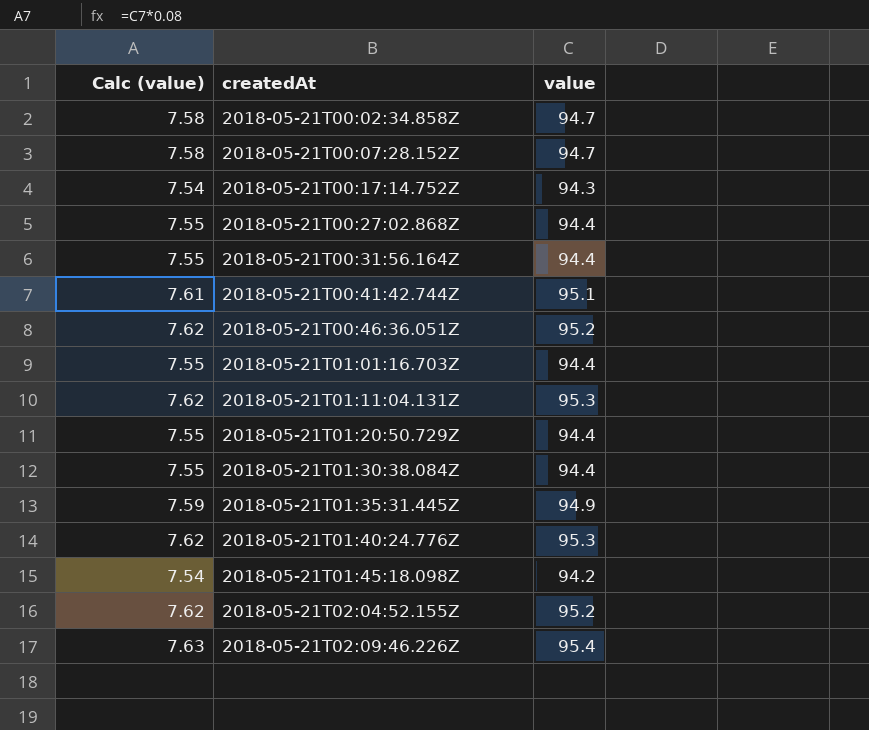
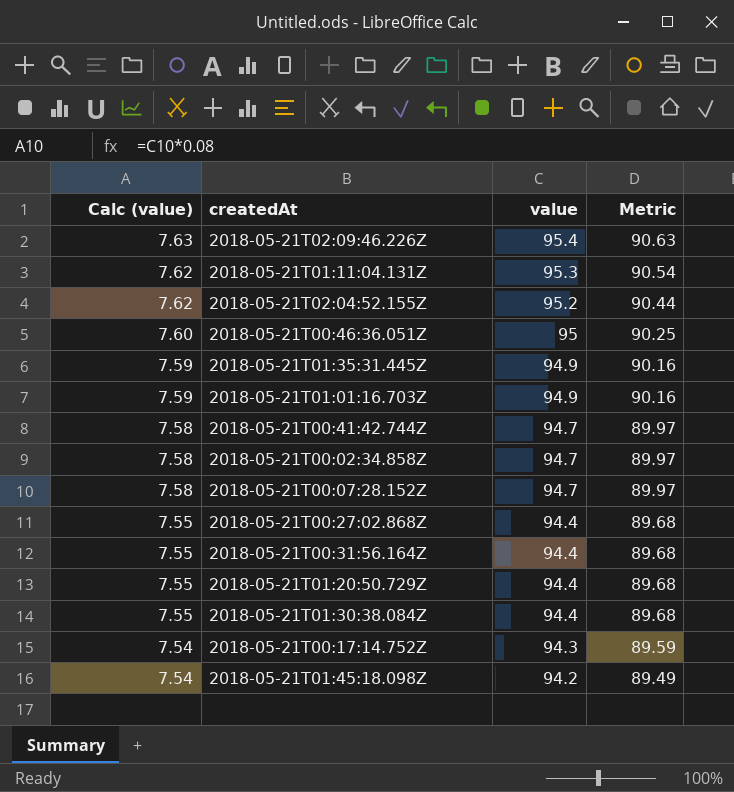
row order: createdAt ascending -> Calc (value) descending
column Metric | formula: none -> [value] * 0.95
row 2018-05-21T01:40:24.776Z: 7.62 | 95.3 -> none
2018-05-21T00:46:36.051Z | Calc (value): 7.62 -> 7.60
2018-05-21T00:46:36.051Z | value: 95.2 -> 95
2018-05-21T01:01:16.703Z | Calc (value): 7.55 -> 7.59
2018-05-21T01:01:16.703Z | value: 94.4 -> 94.9
2018-05-21T00:41:42.744Z | Calc (value): 7.61 -> 7.58
2018-05-21T00:41:42.744Z | value: 95.1 -> 94.7

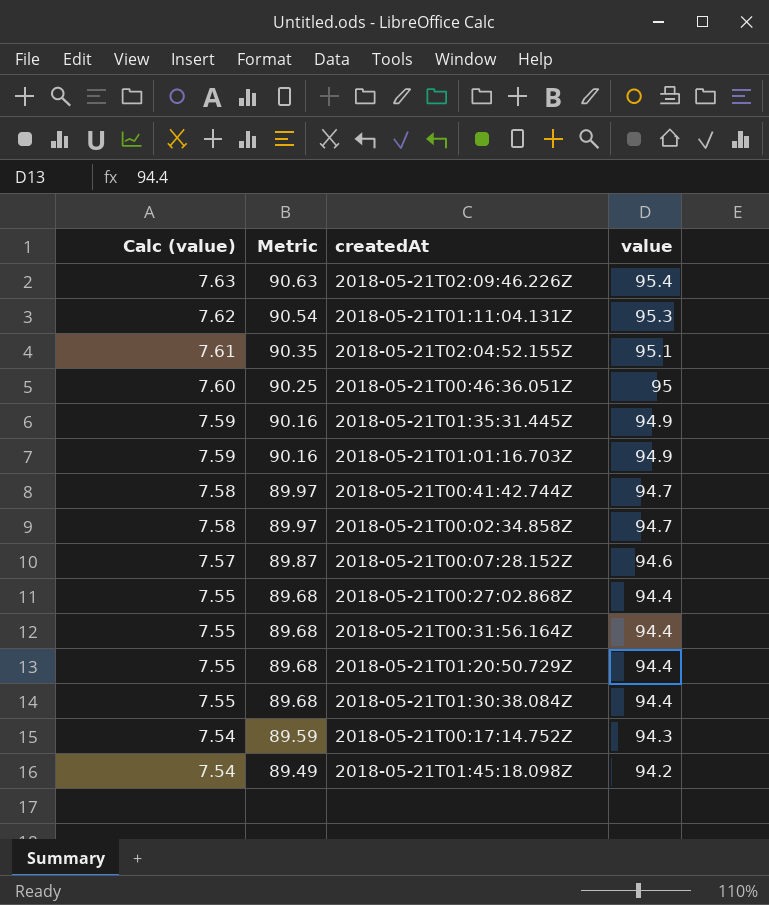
column Metric | position: 4 -> 2
2018-05-21T02:04:52.155Z | Calc (value): 7.62 -> 7.61
2018-05-21T02:04:52.155Z | Metric: 90.44 -> 90.35
2018-05-21T02:04:52.155Z | value: 95.2 -> 95.1
2018-05-21T00:07:28.152Z | Calc (value): 7.58 -> 7.57
2018-05-21T00:07:28.152Z | Metric: 89.97 -> 89.87
2018-05-21T00:07:28.152Z | value: 94.7 -> 94.6

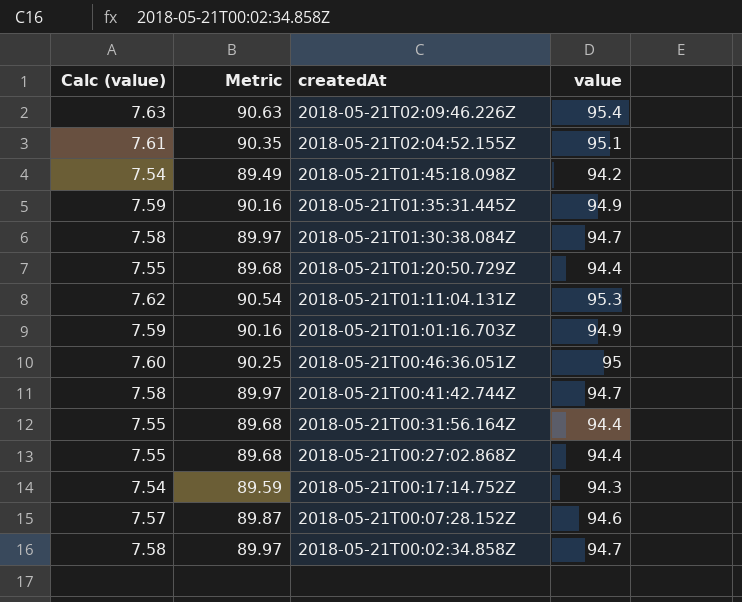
row order: Calc (value) descending -> createdAt descending
2018-05-21T01:30:38.084Z | Calc (value): 7.55 -> 7.58
2018-05-21T01:30:38.084Z | Metric: 89.68 -> 89.97
2018-05-21T01:30:38.084Z | value: 94.4 -> 94.7

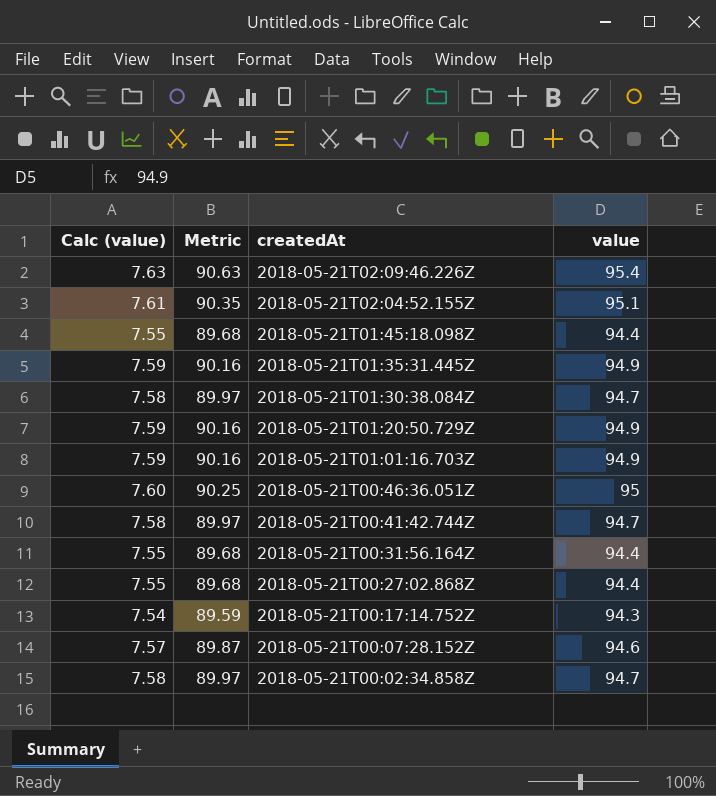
row 2018-05-21T01:11:04.131Z: 7.62 | 90.54 | 95.3 -> none
2018-05-21T01:45:18.098Z | Calc (value): 7.54 -> 7.55
2018-05-21T01:45:18.098Z | Metric: 89.49 -> 89.68
2018-05-21T01:45:18.098Z | value: 94.2 -> 94.4
2018-05-21T01:20:50.729Z | Calc (value): 7.55 -> 7.59
2018-05-21T01:20:50.729Z | Metric: 89.68 -> 90.16
2018-05-21T01:20:50.729Z | value: 94.4 -> 94.9

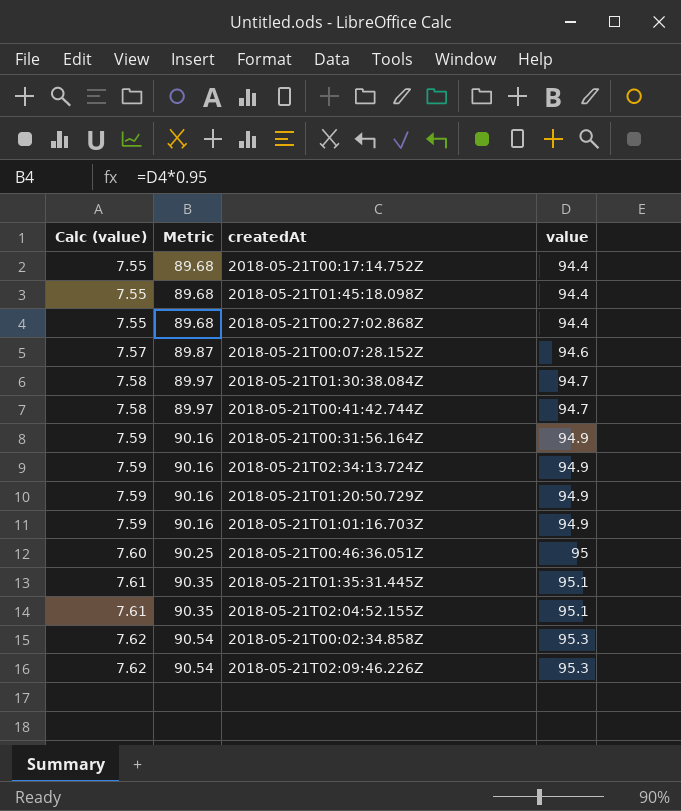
row order: createdAt descending -> Calc (value) ascending
2018-05-21T00:17:14.752Z | Calc (value): 7.54 -> 7.55
2018-05-21T00:17:14.752Z | Metric: 89.59 -> 89.68
2018-05-21T00:17:14.752Z | value: 94.3 -> 94.4
2018-05-21T00:31:56.164Z | Calc (value): 7.55 -> 7.59
2018-05-21T00:31:56.164Z | Metric: 89.68 -> 90.16
2018-05-21T00:31:56.164Z | value: 94.4 -> 94.9
row 2018-05-21T02:34:13.724Z: none -> 7.59 | 90.16 | 94.9
2018-05-21T01:35:31.445Z | Calc (value): 7.59 -> 7.61
2018-05-21T01:35:31.445Z | Metric: 90.16 -> 90.35
2018-05-21T01:35:31.445Z | value: 94.9 -> 95.1
2018-05-21T00:02:34.858Z | Calc (value): 7.58 -> 7.62
2018-05-21T00:02:34.858Z | Metric: 89.97 -> 90.54
2018-05-21T00:02:34.858Z | value: 94.7 -> 95.3
2018-05-21T02:09:46.226Z | Calc (value): 7.63 -> 7.62
2018-05-21T02:09:46.226Z | Metric: 90.63 -> 90.54
2018-05-21T02:09:46.226Z | value: 95.4 -> 95.3

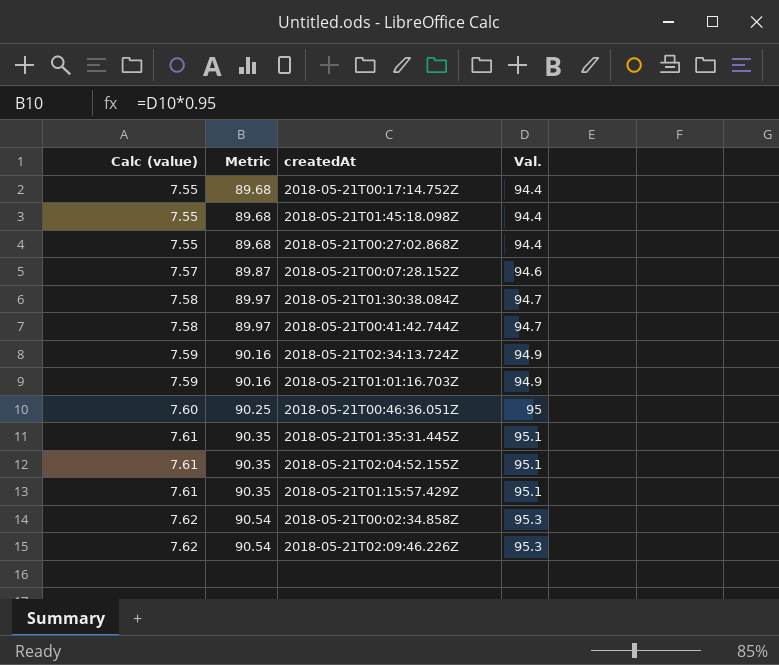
column name: value -> Val.
row 2018-05-21T00:31:56.164Z: 7.59 | 90.16 | 94.9 -> none
row 2018-05-21T01:20:50.729Z: 7.59 | 90.16 | 94.9 -> none
row 2018-05-21T01:15:57.429Z: none -> 7.61 | 90.35 | 95.1

